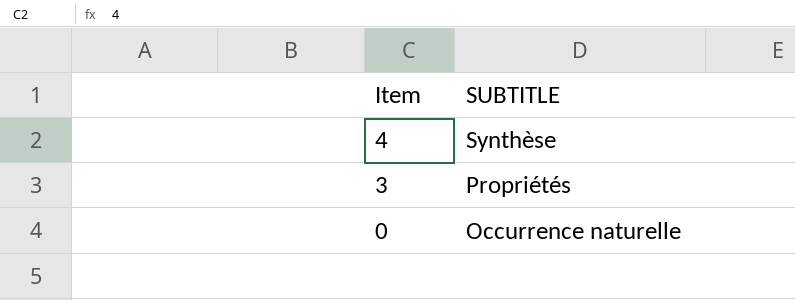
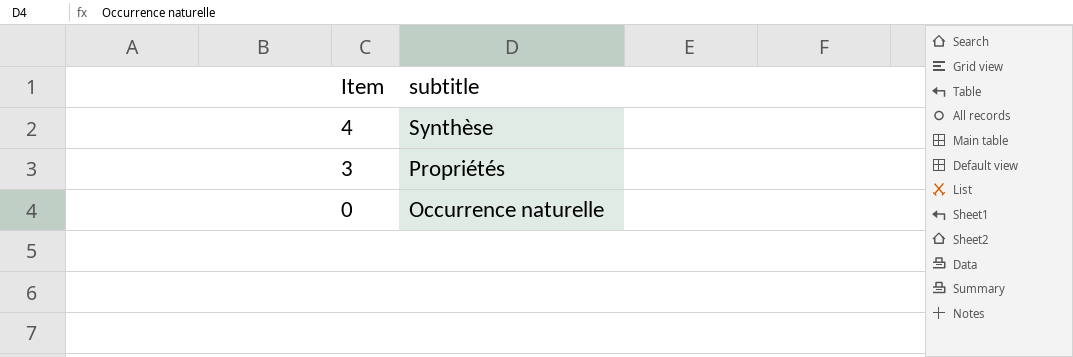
column name: SUBTITLE -> subtitle

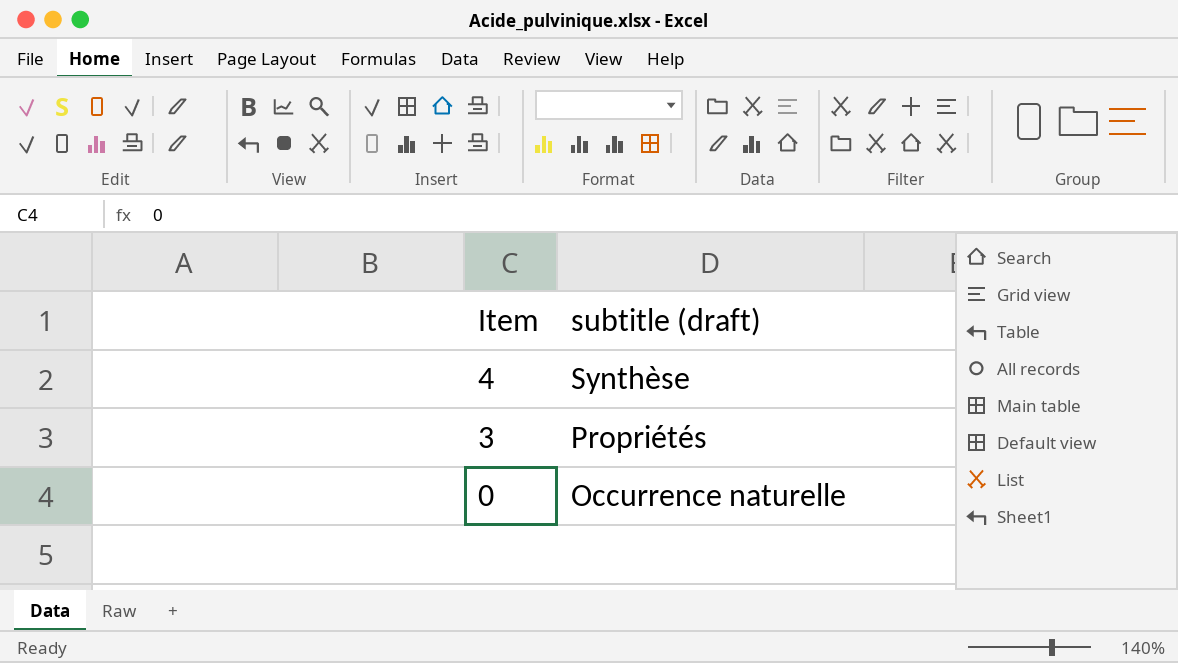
column name: subtitle -> subtitle (draft)

